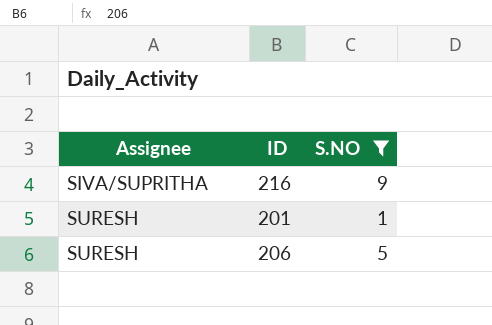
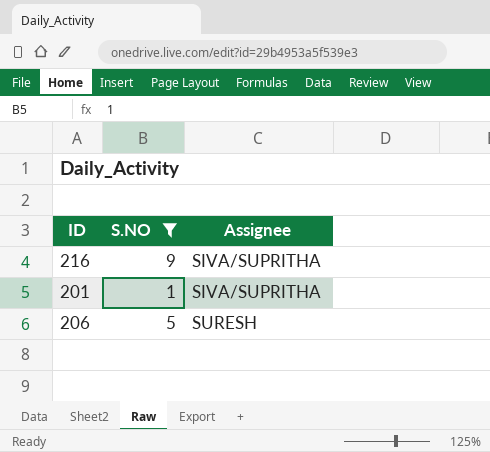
column Assignee | position: 1 -> 3
201 | Assignee: SURESH -> SIVA/SUPRITHA

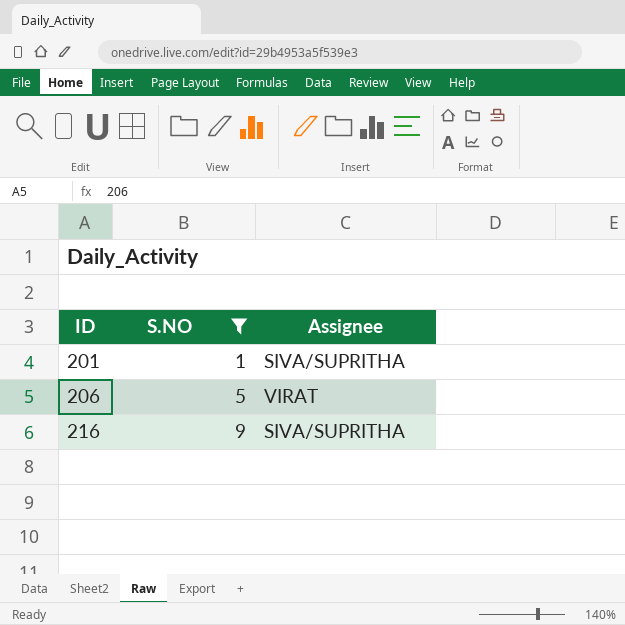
row order: Assignee ascending -> ID ascending
206 | Assignee: SURESH -> VIRAT

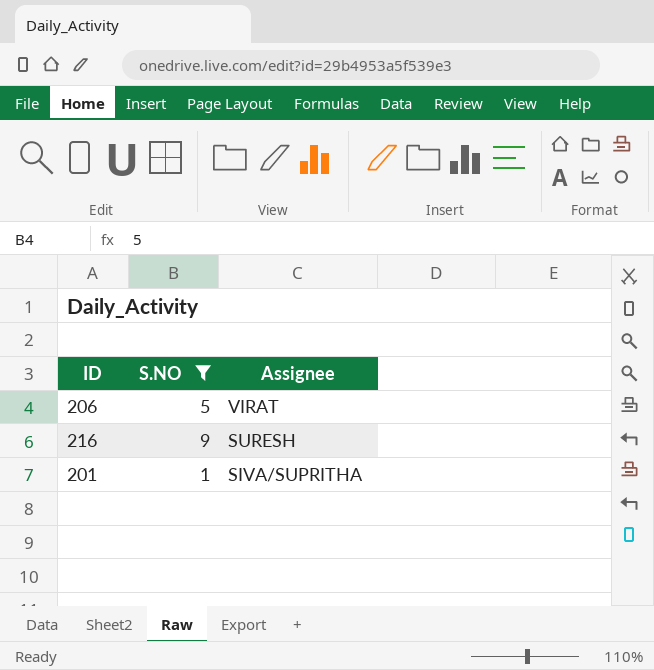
row order: ID ascending -> Assignee descending
216 | Assignee: SIVA/SUPRITHA -> SURESH

